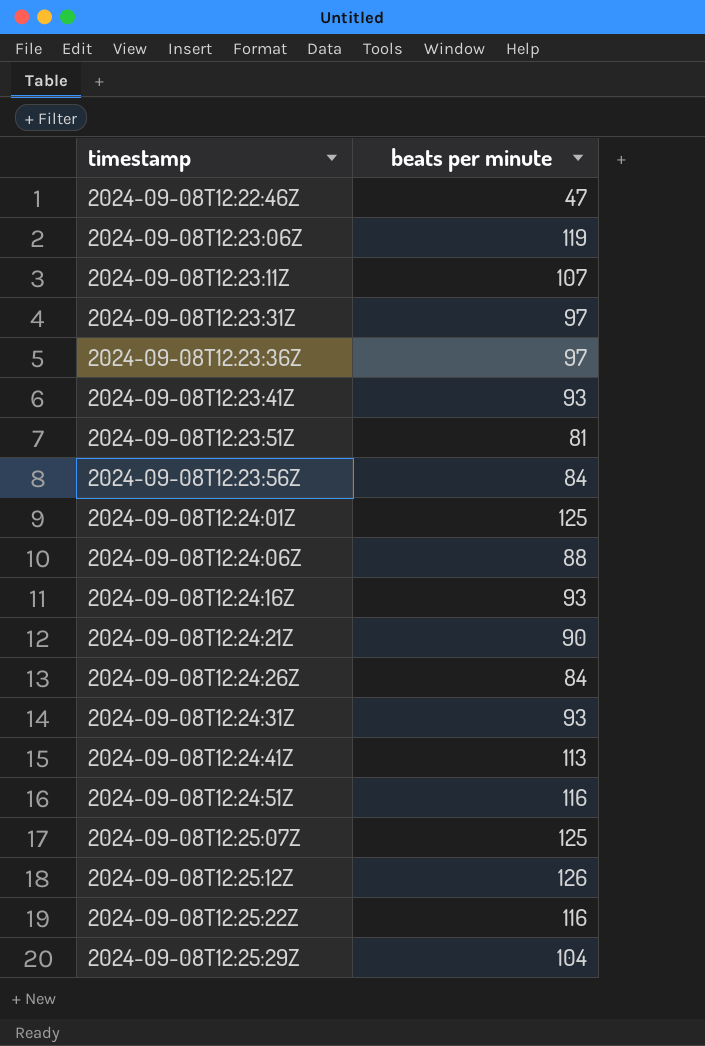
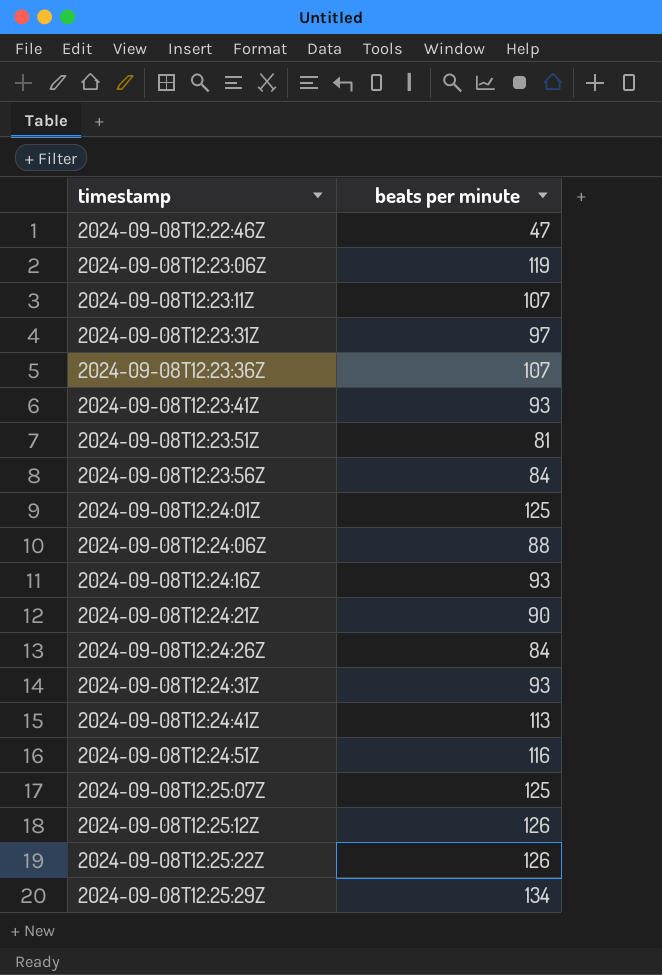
2024-09-08T12:23:36Z | beats per minute: 97 -> 107
2024-09-08T12:25:22Z | beats per minute: 116 -> 126
2024-09-08T12:25:29Z | beats per minute: 104 -> 134

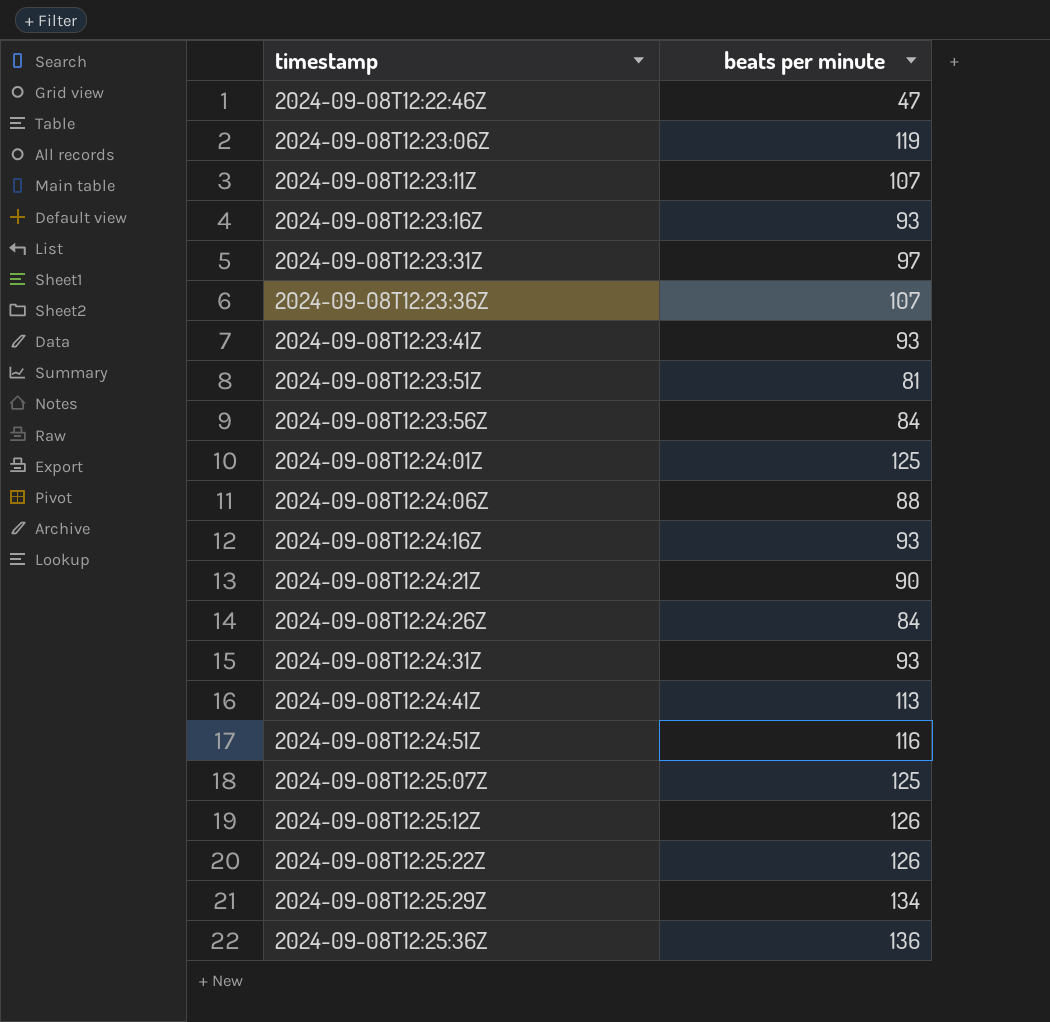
row 2024-09-08T12:23:16Z: none -> 93
row 2024-09-08T12:25:36Z: none -> 136

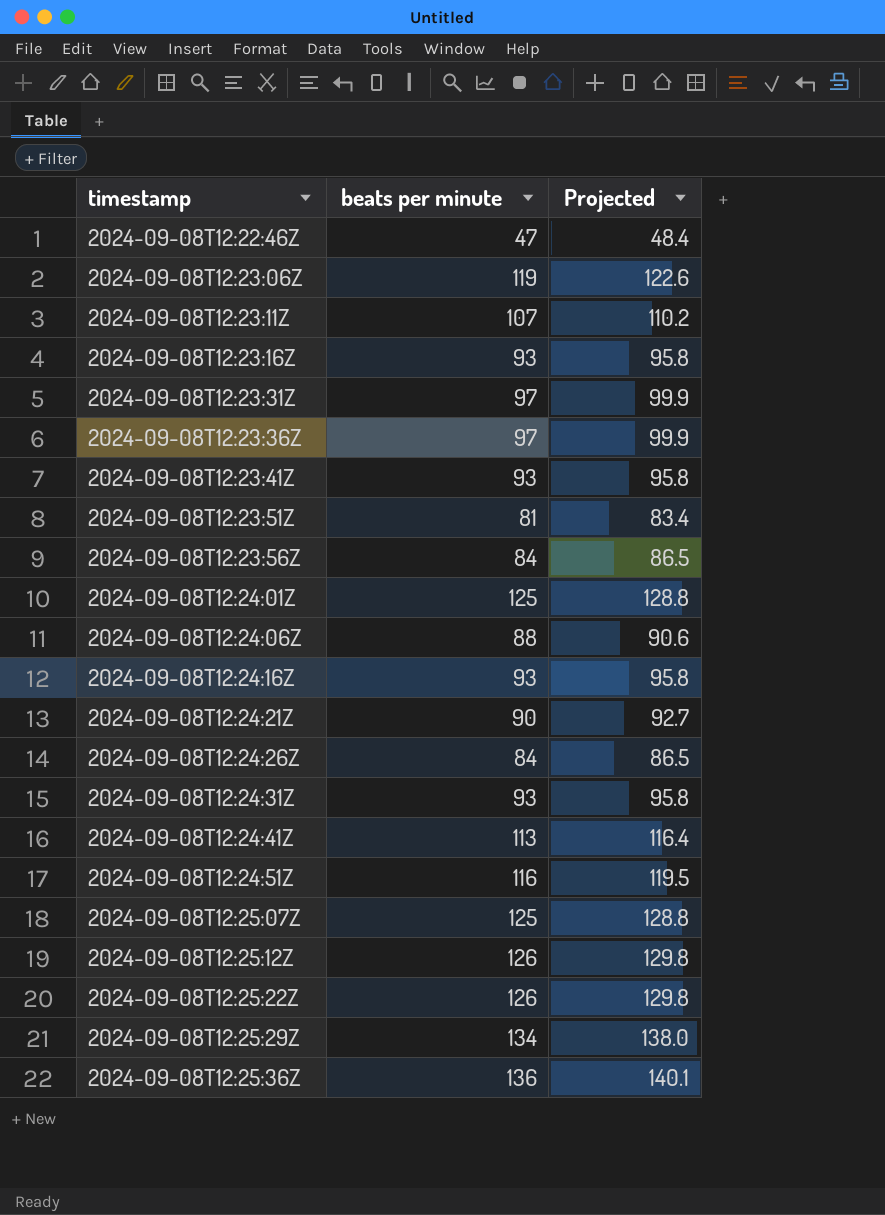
column Projected | formula: none -> [beats per minute] * 1.03
2024-09-08T12:23:36Z | beats per minute: 107 -> 97

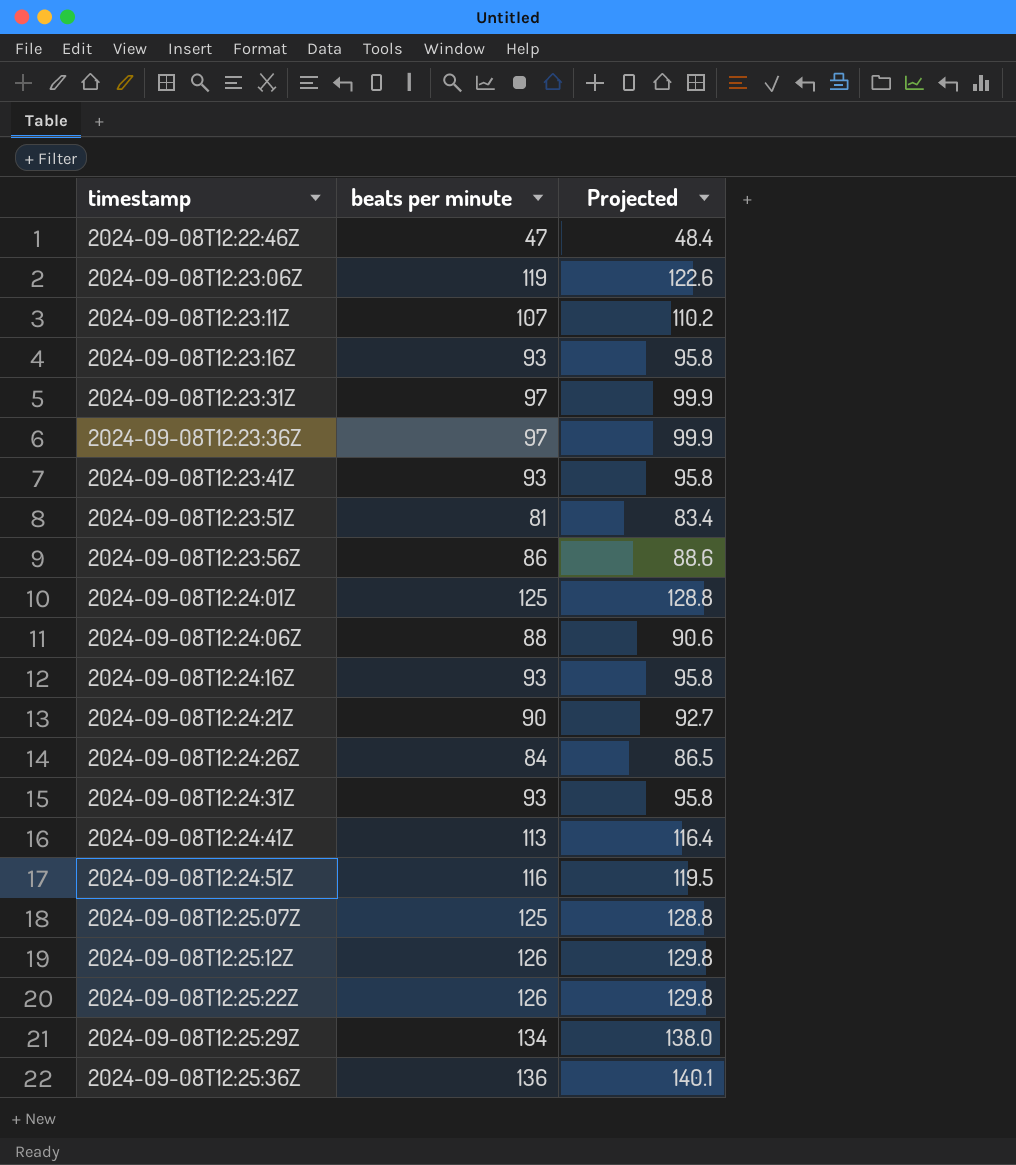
2024-09-08T12:23:56Z | beats per minute: 84 -> 86
2024-09-08T12:23:56Z | Projected: 86.5 -> 88.6

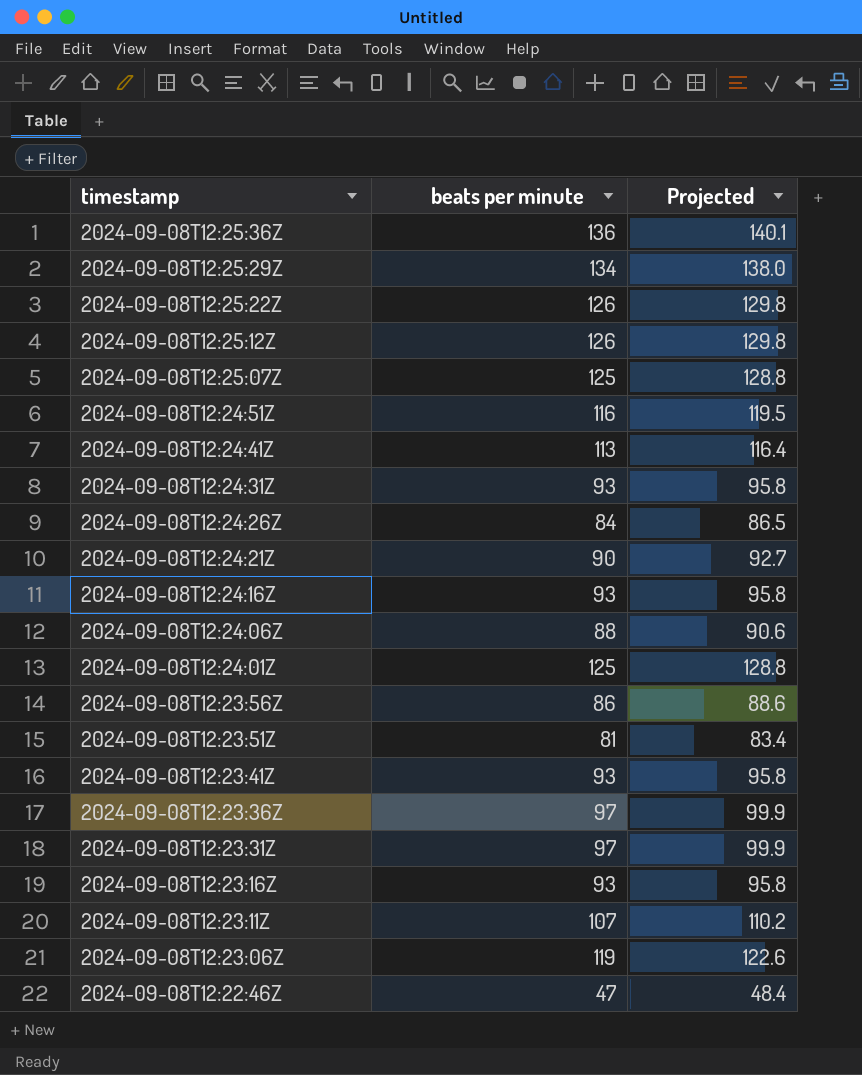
row order: timestamp ascending -> timestamp descending

